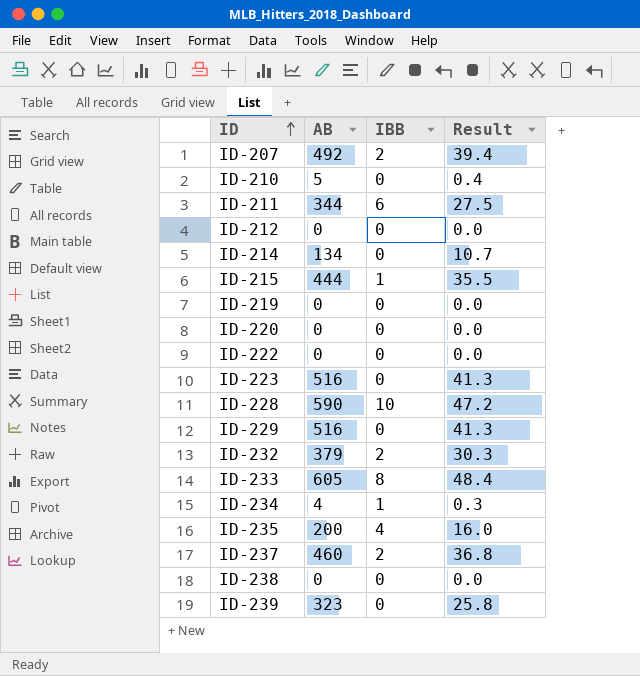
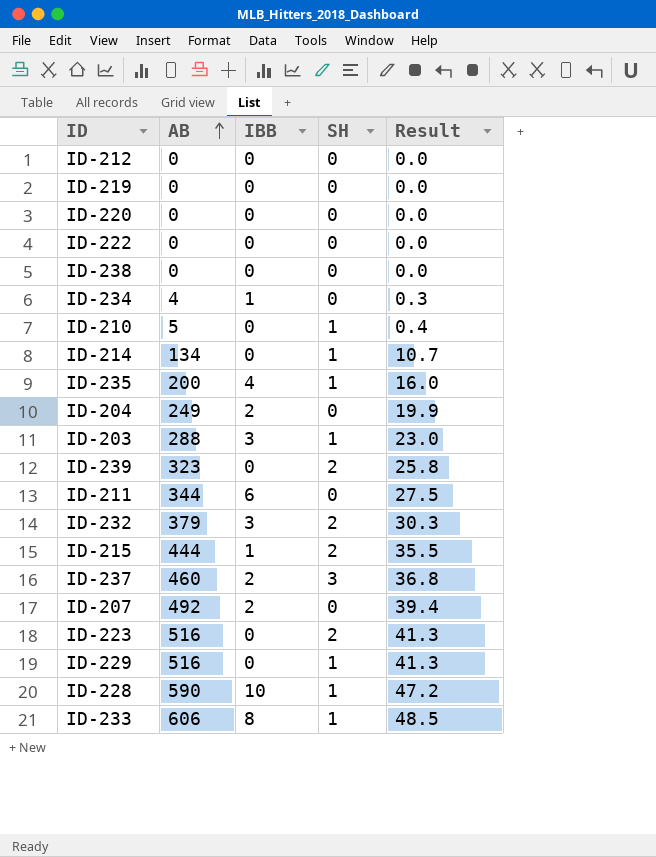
row order: ID ascending -> AB ascending
column SH | position: none -> 4
row ID-204: none -> 249 | 2 | 0 | 19.9
row ID-203: none -> 288 | 3 | 1 | 23.0
ID-232 | IBB: 2 -> 3
ID-233 | AB: 605 -> 606
ID-233 | Result: 48.4 -> 48.5

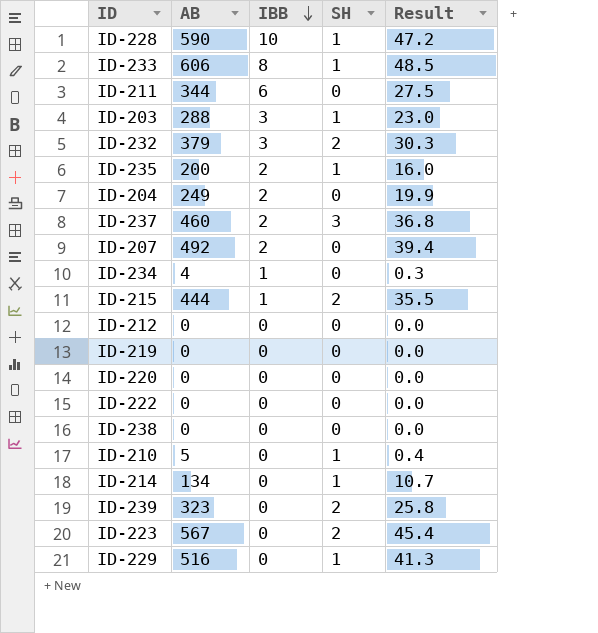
row order: AB ascending -> IBB descending
ID-235 | IBB: 4 -> 2
ID-223 | AB: 516 -> 567
ID-223 | Result: 41.3 -> 45.4

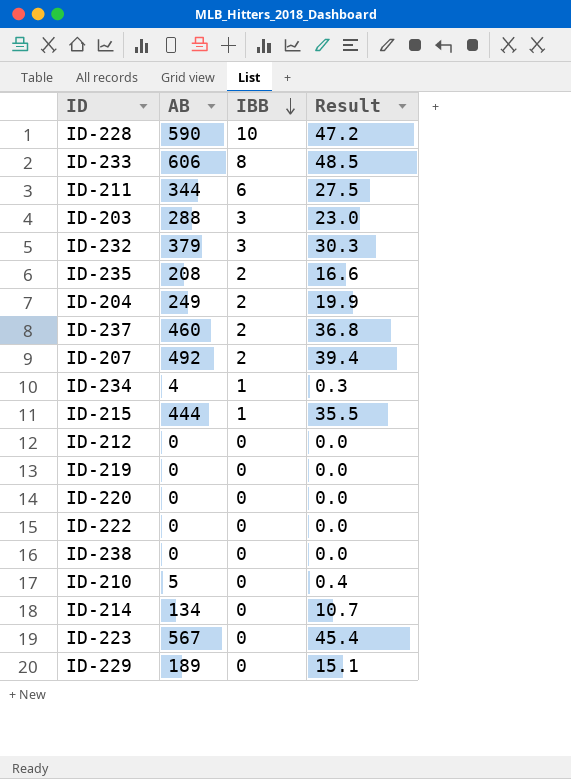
column SH | position: 4 -> none
row ID-239: 323 | 0 | 2 | 25.8 -> none
ID-235 | AB: 200 -> 208
ID-235 | Result: 16.0 -> 16.6
ID-229 | AB: 516 -> 189
ID-229 | Result: 41.3 -> 15.1

